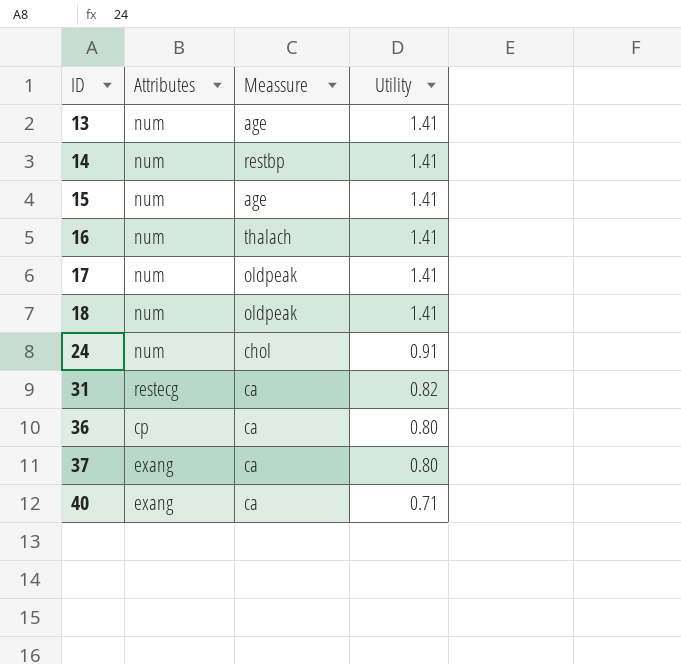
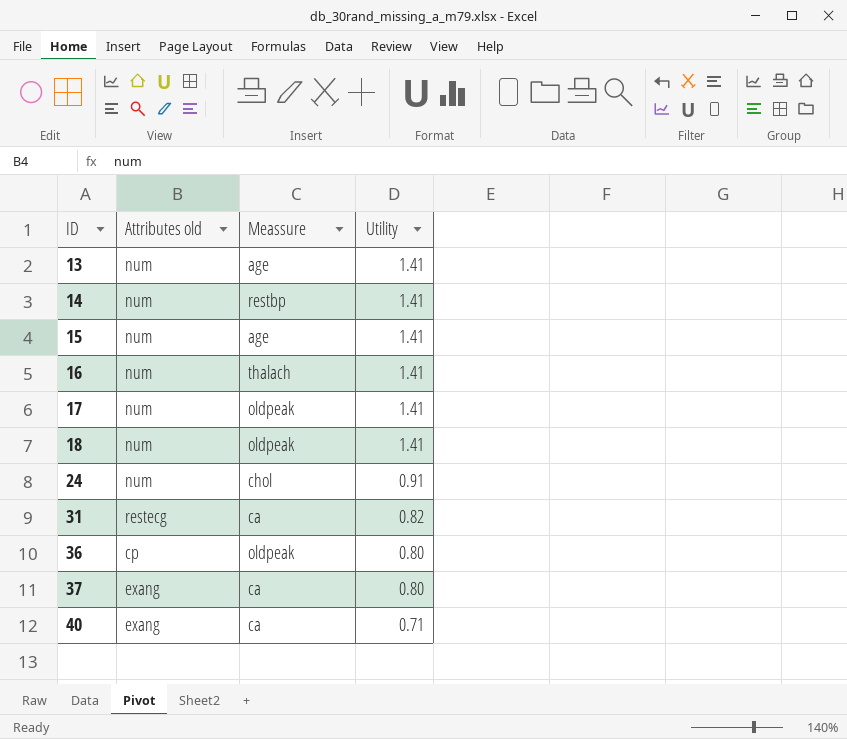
column name: Attributes -> Attributes old
36 | Meassure: ca -> oldpeak

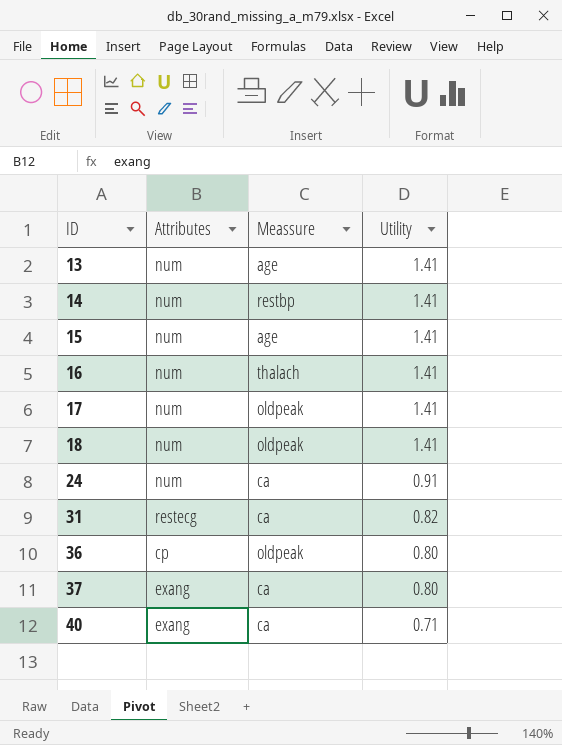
column name: Attributes old -> Attributes
24 | Meassure: chol -> ca

